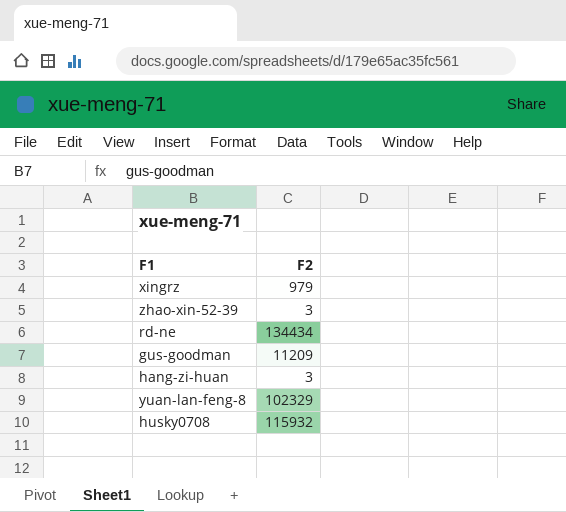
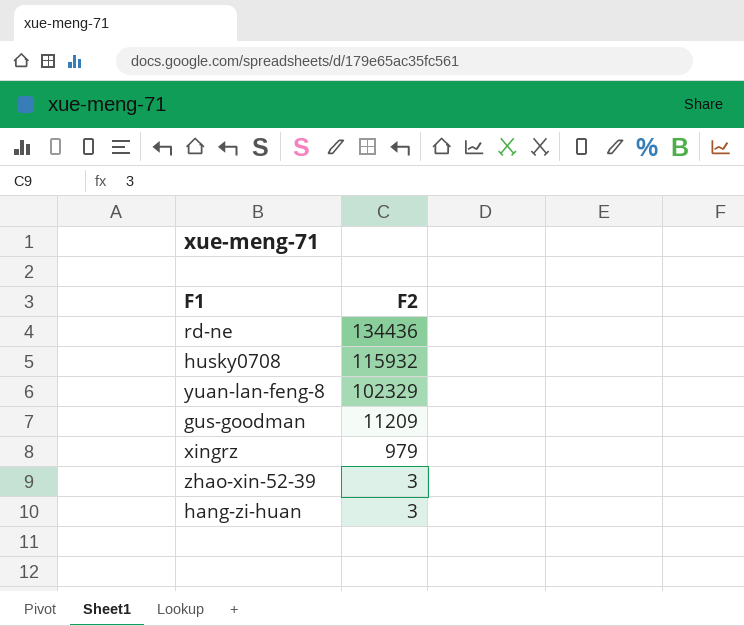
row order: none -> F2 descending
rd-ne | F2: 134434 -> 134436

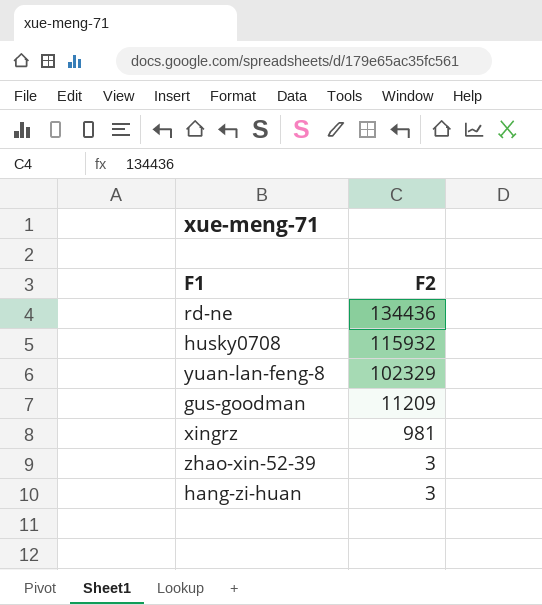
xingrz | F2: 979 -> 981

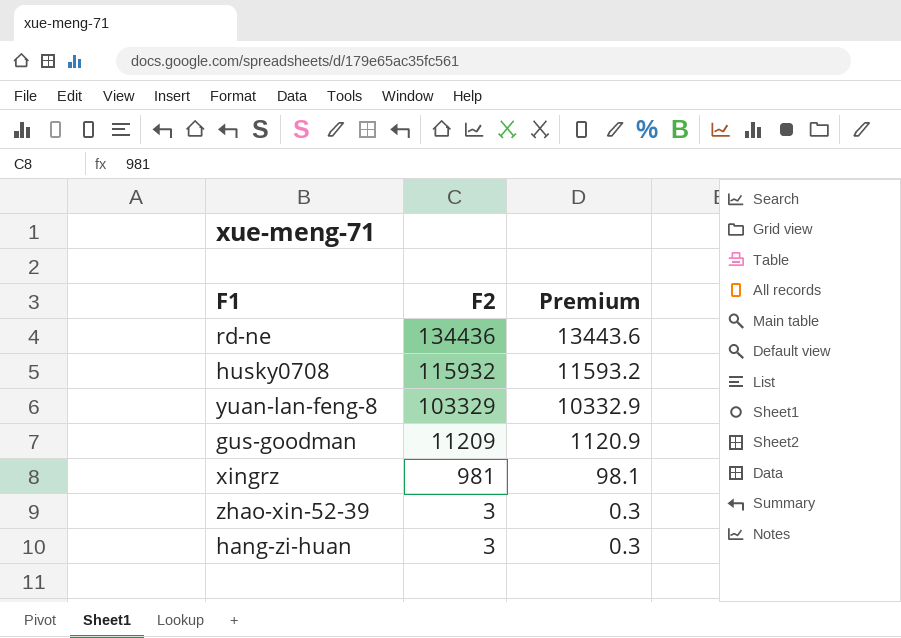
column Premium | formula: none -> [F2] * 0.1
yuan-lan-feng-8 | F2: 102329 -> 103329

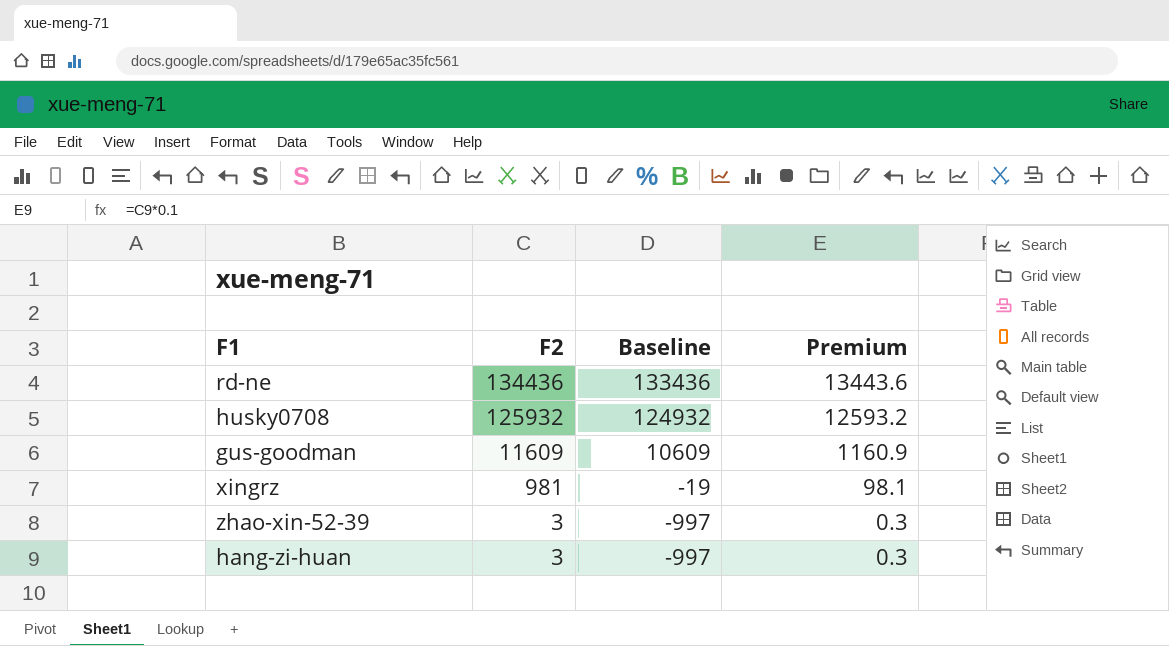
column Baseline | formula: none -> [F2] - 1000
row yuan-lan-feng-8: 103329 | 10332.9 -> none
husky0708 | F2: 115932 -> 125932
husky0708 | Premium: 11593.2 -> 12593.2
gus-goodman | F2: 11209 -> 11609
gus-goodman | Premium: 1120.9 -> 1160.9

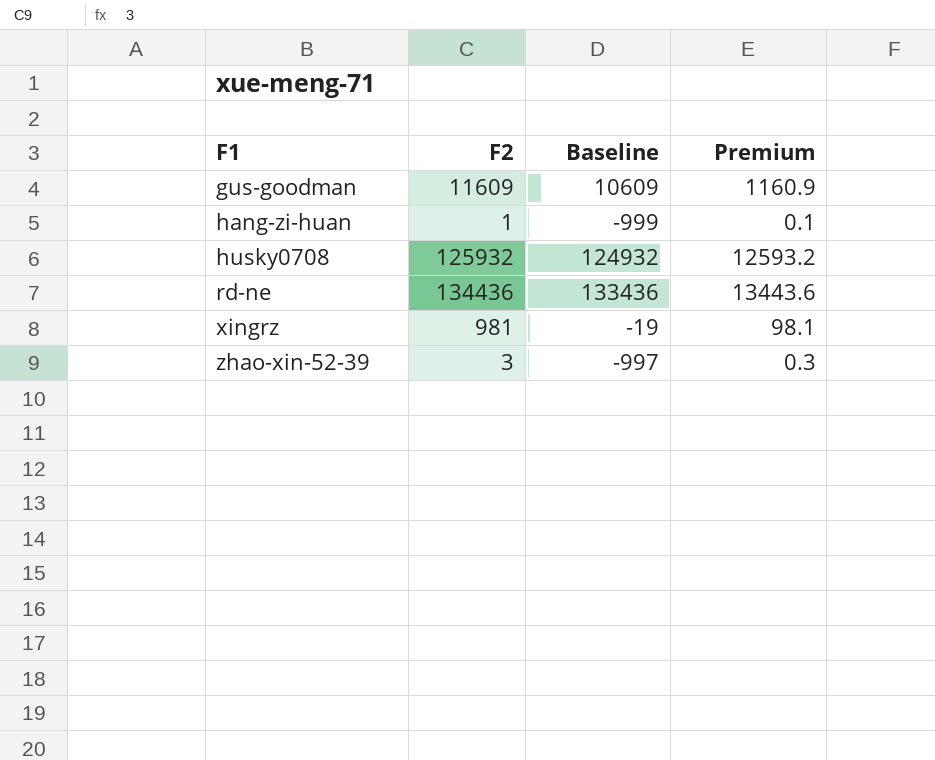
row order: F2 descending -> F1 ascending
hang-zi-huan | F2: 3 -> 1
hang-zi-huan | Baseline: -997 -> -999
hang-zi-huan | Premium: 0.3 -> 0.1

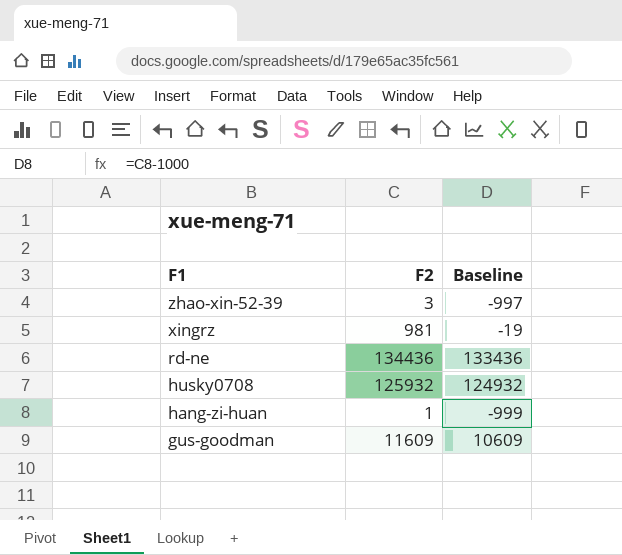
row order: F1 ascending -> F1 descending
column Premium | formula: [F2] * 0.1 -> none

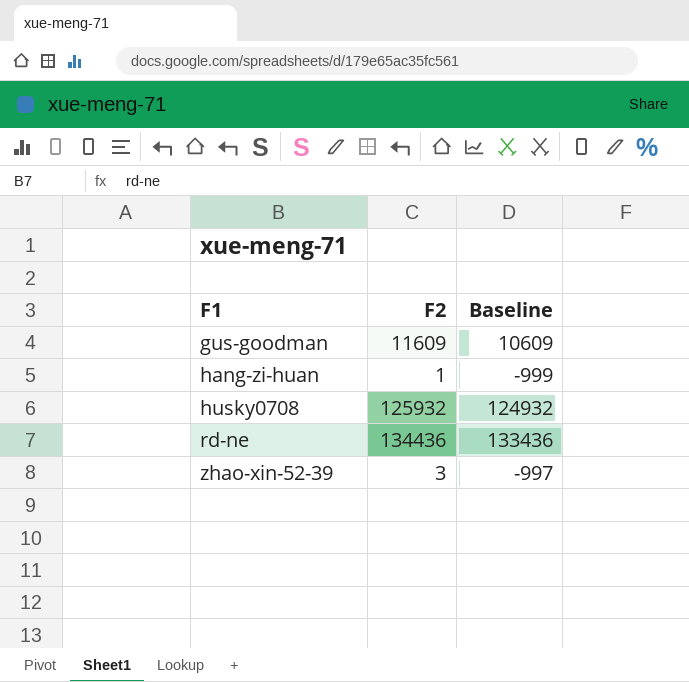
row order: F1 descending -> F1 ascending
row xingrz: 981 | -19 -> none

